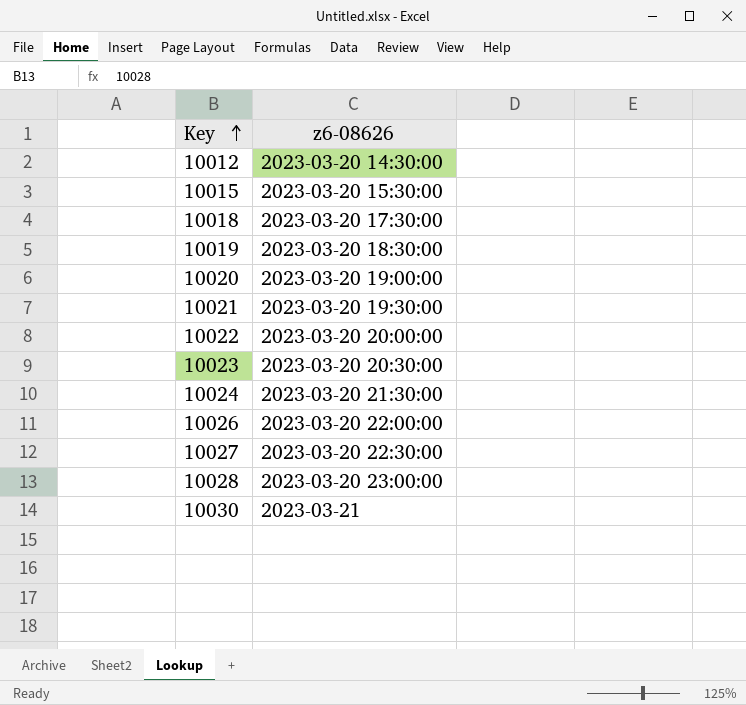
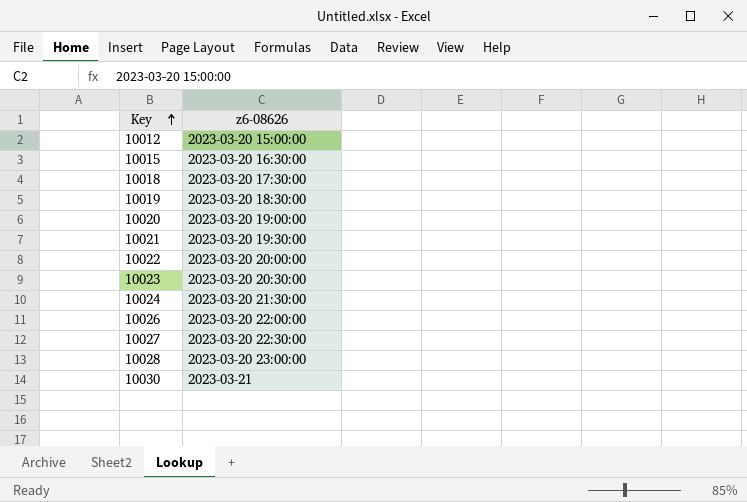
10012 | z6-08626: 2023-03-20 14:30:00 -> 2023-03-20 15:00:00
10015 | z6-08626: 2023-03-20 15:30:00 -> 2023-03-20 16:30:00

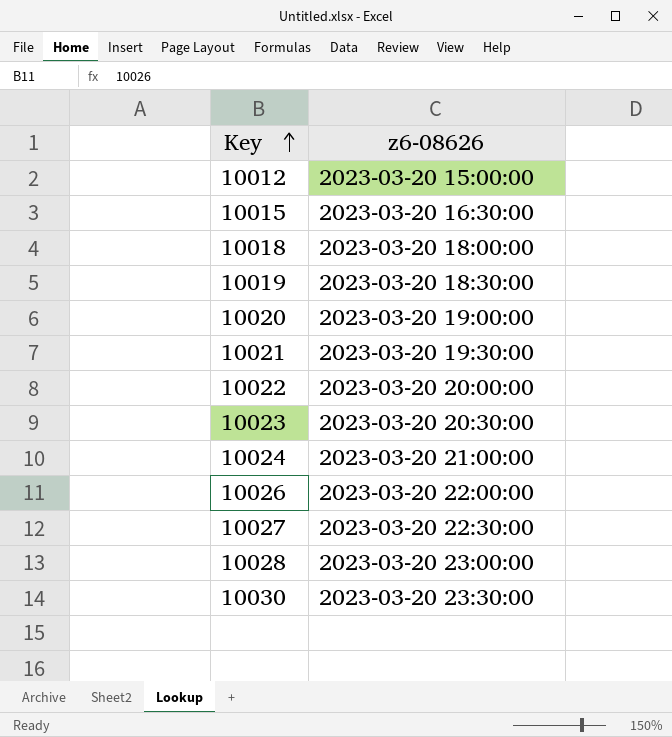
10018 | z6-08626: 2023-03-20 17:30:00 -> 2023-03-20 18:00:00
10024 | z6-08626: 2023-03-20 21:30:00 -> 2023-03-20 21:00:00
10030 | z6-08626: 2023-03-21 -> 2023-03-20 23:30:00

